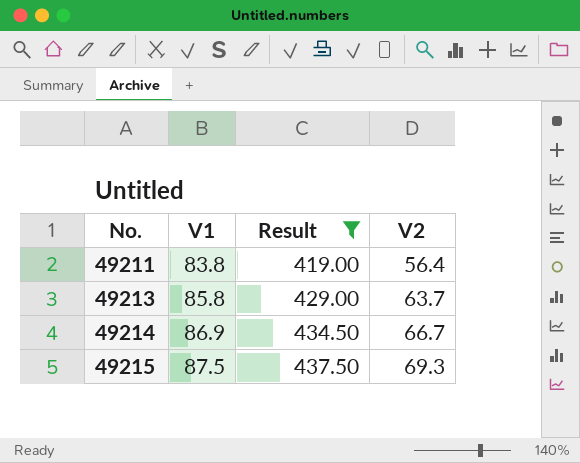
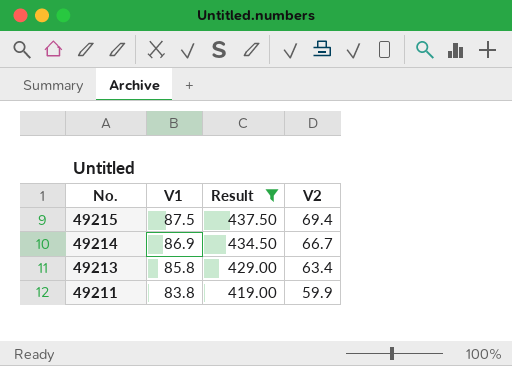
row order: No. ascending -> No. descending
49215 | V2: 69.3 -> 69.4
49213 | V2: 63.7 -> 63.4
49211 | V2: 56.4 -> 59.9

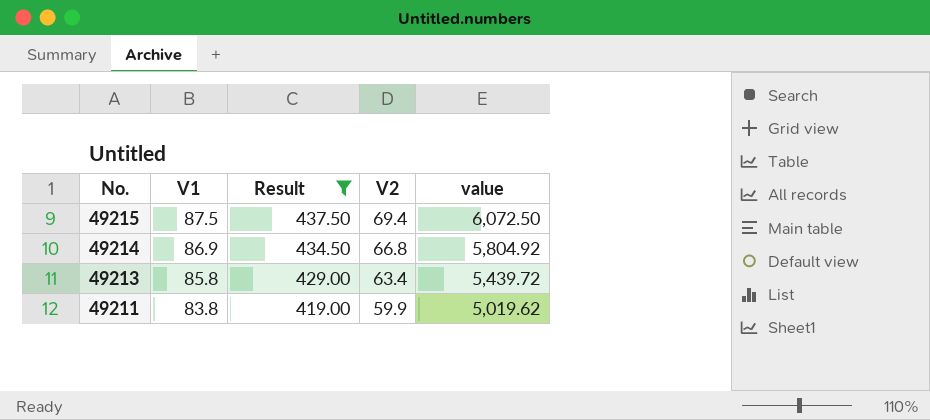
column value | formula: none -> [V1] * [V2]
49214 | V2: 66.7 -> 66.8

